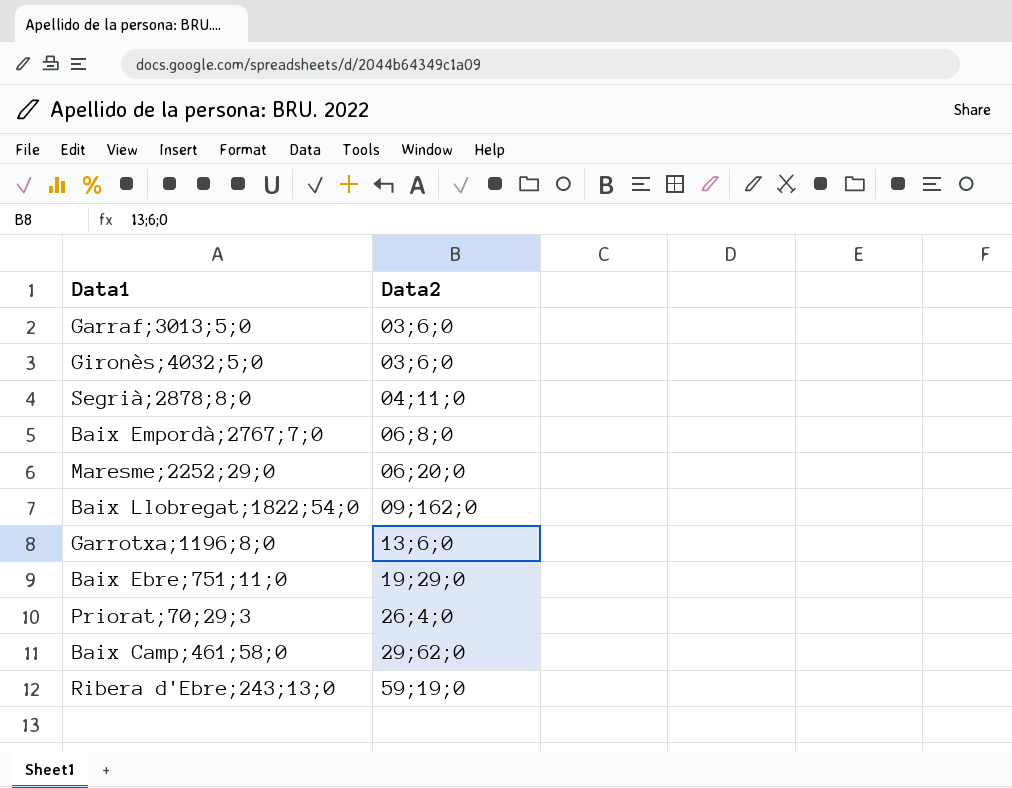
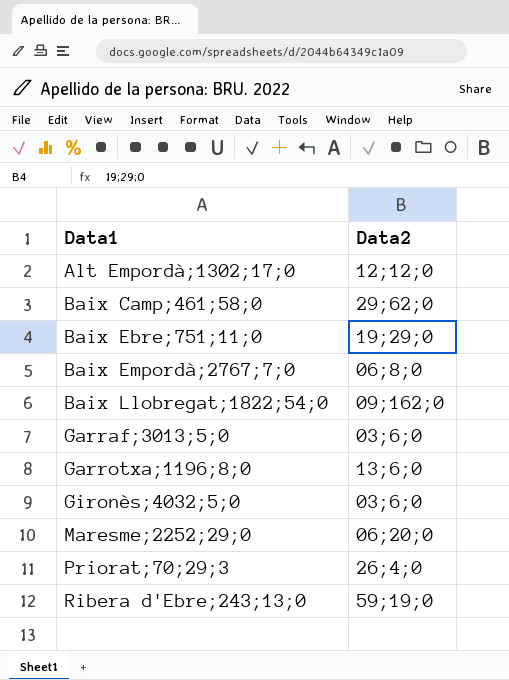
row order: Data2 ascending -> Data1 ascending
row Segrià;2878;8;0: 04;11;0 -> none
row Alt Empordà;1302;17;0: none -> 12;12;0

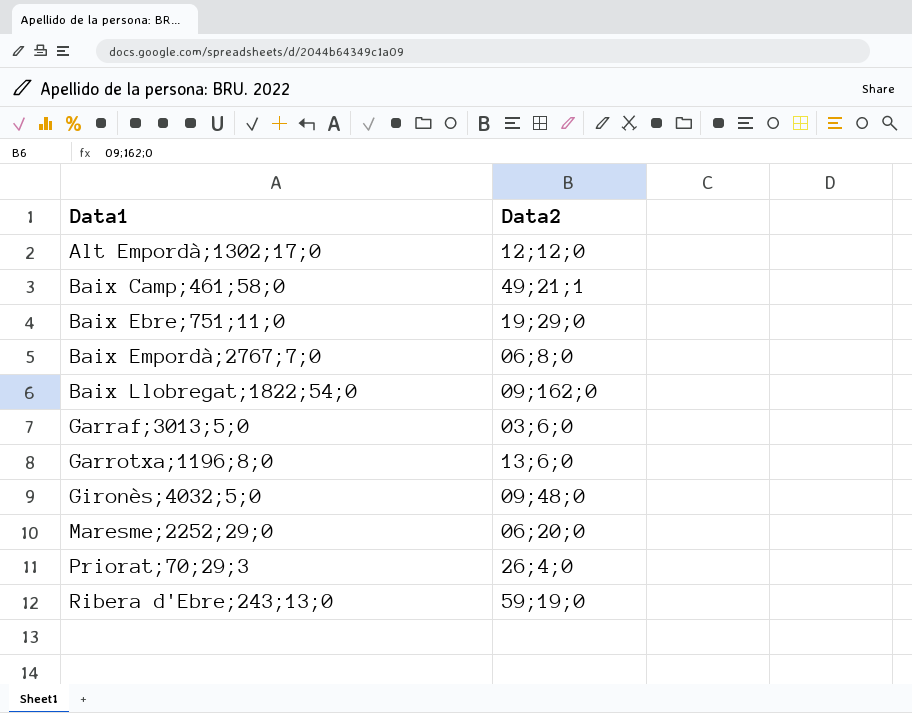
Baix Camp;461;58;0 | Data2: 29;62;0 -> 49;21;1
Gironès;4032;5;0 | Data2: 03;6;0 -> 09;48;0

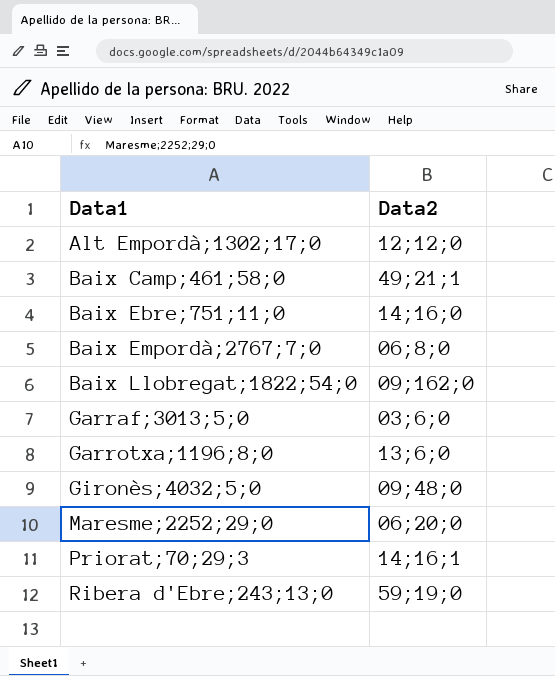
Baix Ebre;751;11;0 | Data2: 19;29;0 -> 14;16;0
Priorat;70;29;3 | Data2: 26;4;0 -> 14;16;1

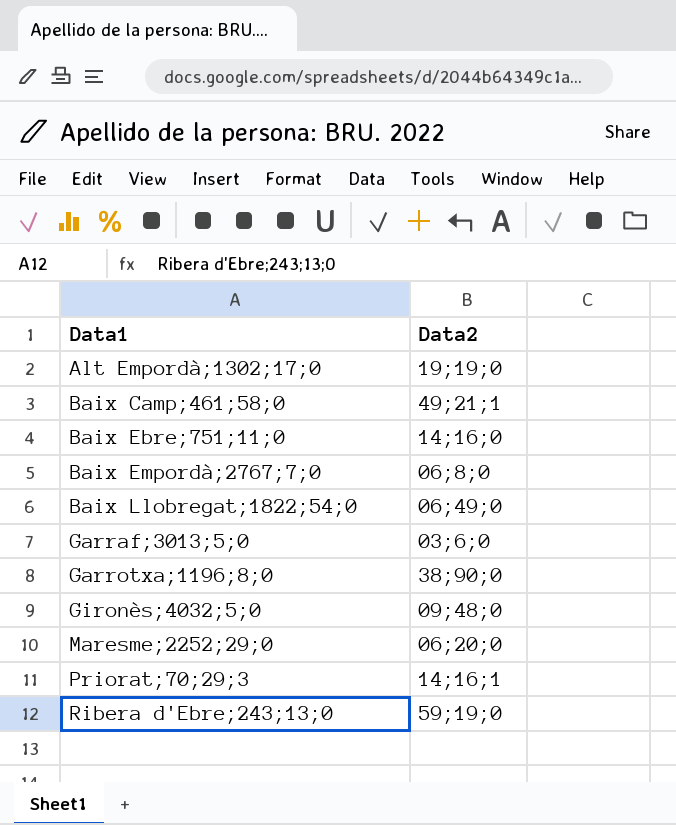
Alt Empordà;1302;17;0 | Data2: 12;12;0 -> 19;19;0
Baix Llobregat;1822;54;0 | Data2: 09;162;0 -> 06;49;0
Garrotxa;1196;8;0 | Data2: 13;6;0 -> 38;90;0

